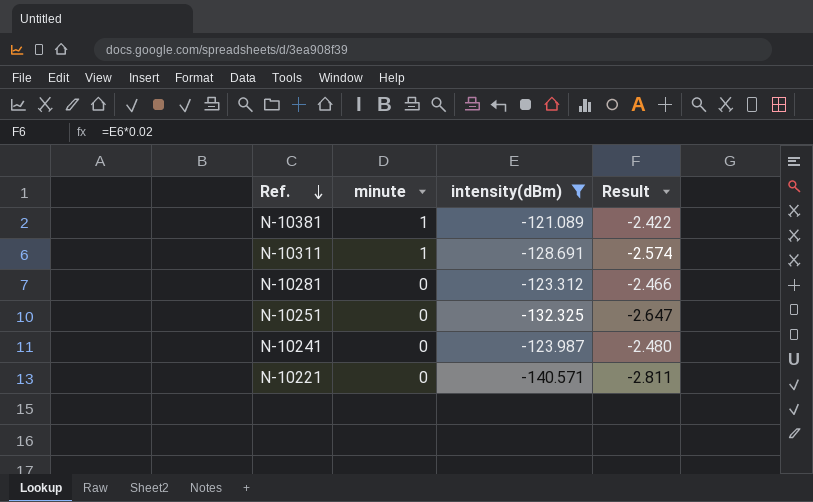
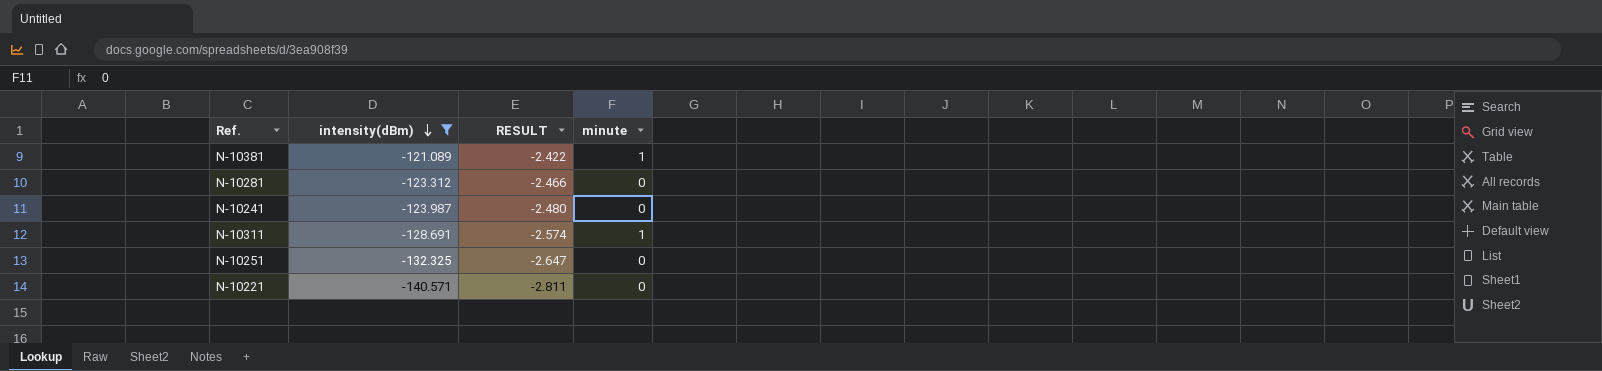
row order: Ref. descending -> intensity(dBm) descending
column name: Result -> RESULT
column minute | position: 2 -> 4

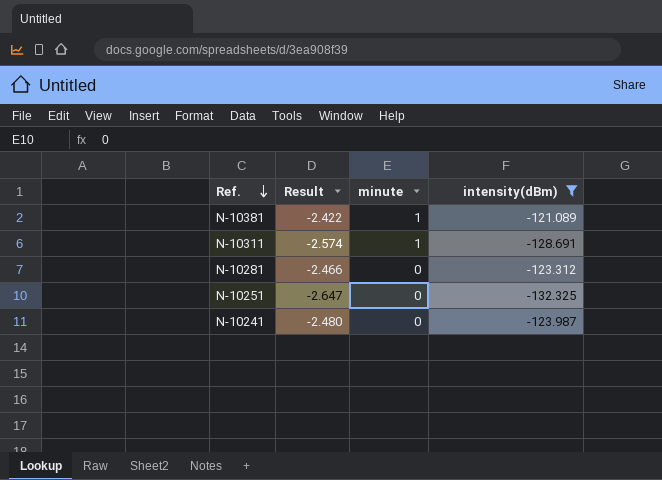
row order: intensity(dBm) descending -> Ref. descending
column name: RESULT -> Result
column intensity(dBm) | position: 2 -> 4
row N-10221: -140.571 | -2.811 | 0 -> none

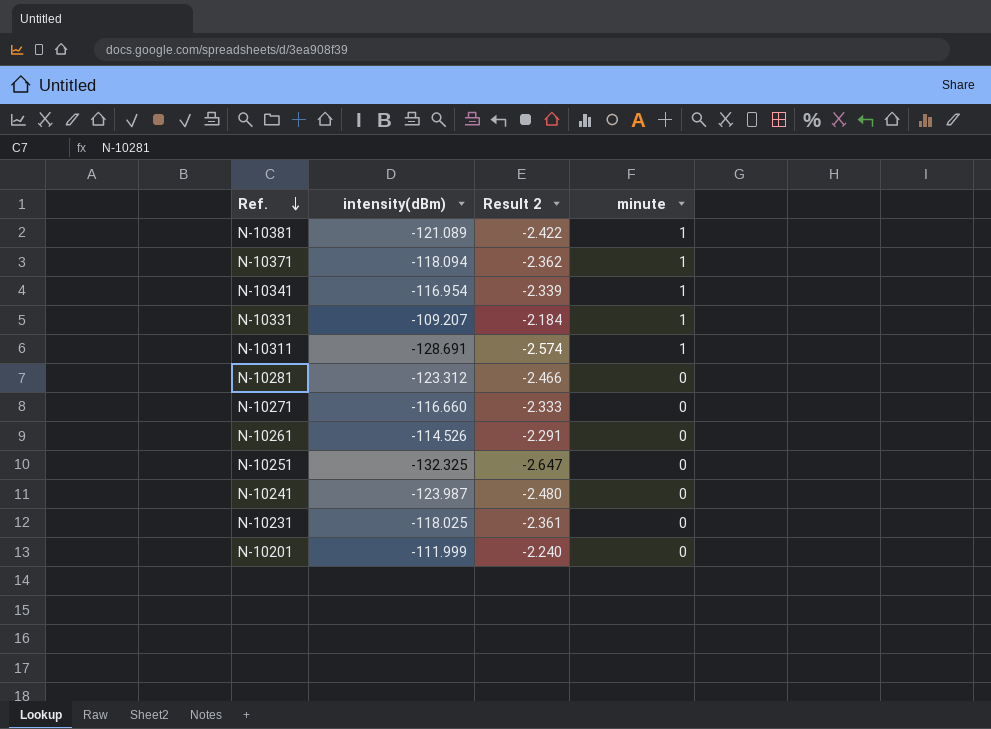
filter: intensity(dBm) <= -121.089 -> none
column intensity(dBm) | position: 4 -> 2
column name: Result -> Result 2

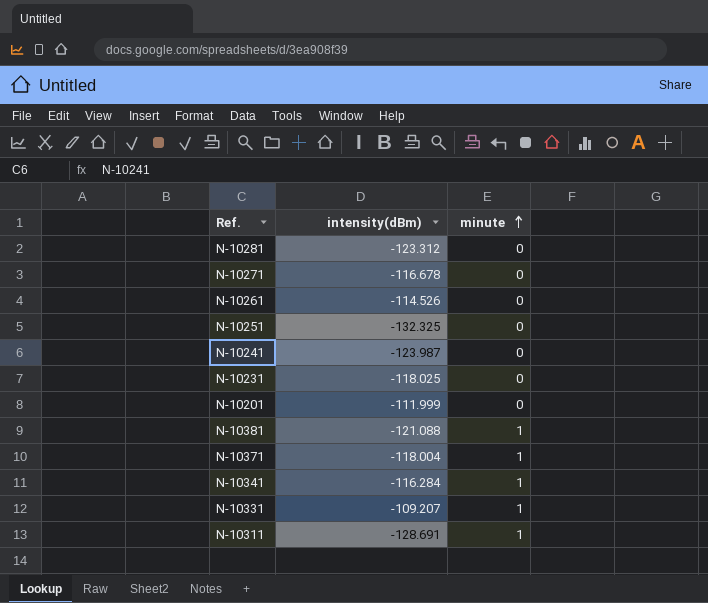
row order: Ref. descending -> minute ascending
column Result 2 | formula: [intensity(dBm)] * 0.02 -> none
N-10271 | intensity(dBm): -116.660 -> -116.678
N-10381 | intensity(dBm): -121.089 -> -121.088
N-10371 | intensity(dBm): -118.094 -> -118.004
N-10341 | intensity(dBm): -116.954 -> -116.284

